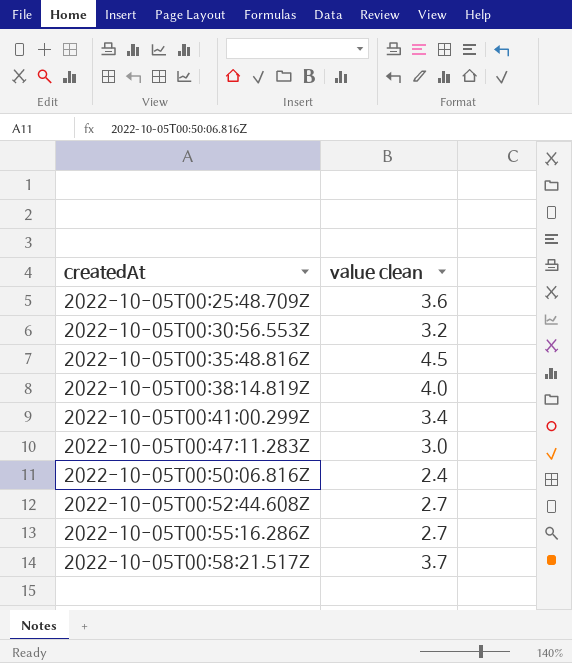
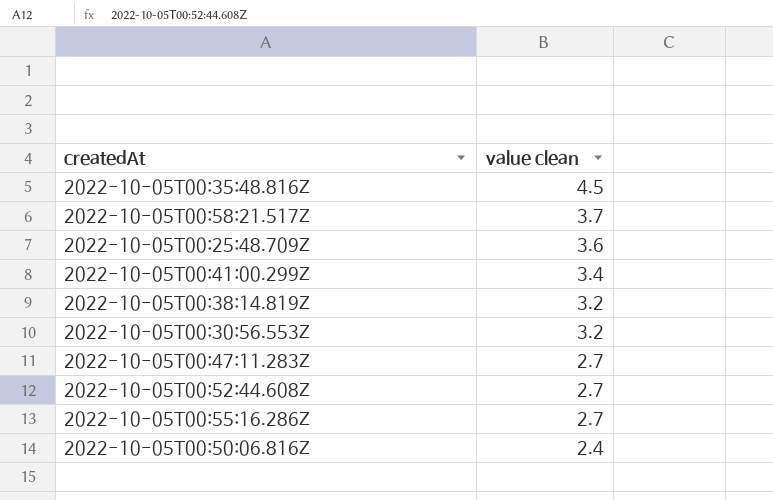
row order: createdAt ascending -> value clean descending
2022-10-05T00:38:14.819Z | value clean: 4.0 -> 3.2
2022-10-05T00:47:11.283Z | value clean: 3.0 -> 2.7

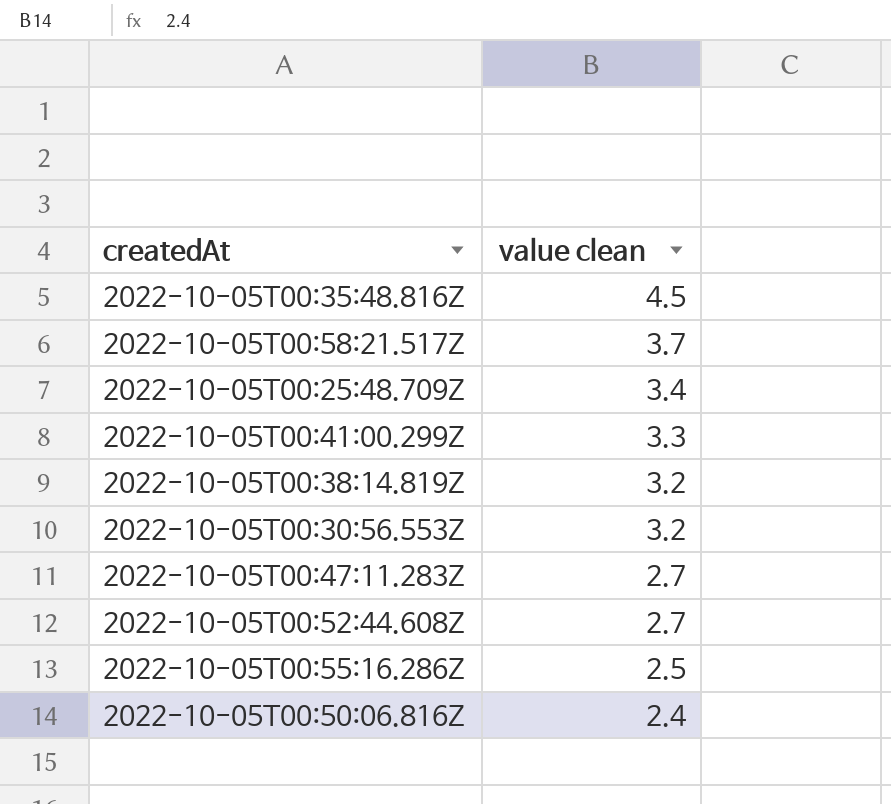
2022-10-05T00:25:48.709Z | value clean: 3.6 -> 3.4
2022-10-05T00:41:00.299Z | value clean: 3.4 -> 3.3
2022-10-05T00:55:16.286Z | value clean: 2.7 -> 2.5

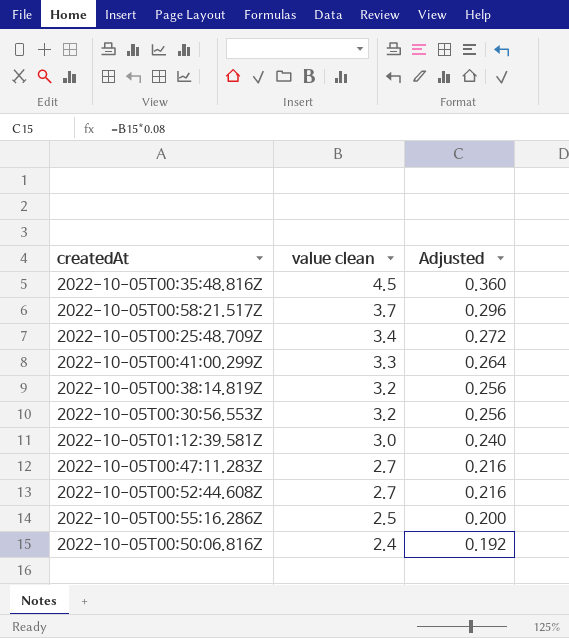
column Adjusted | formula: none -> [value clean] * 0.08
row 2022-10-05T01:12:39.581Z: none -> 3.0 | 0.240

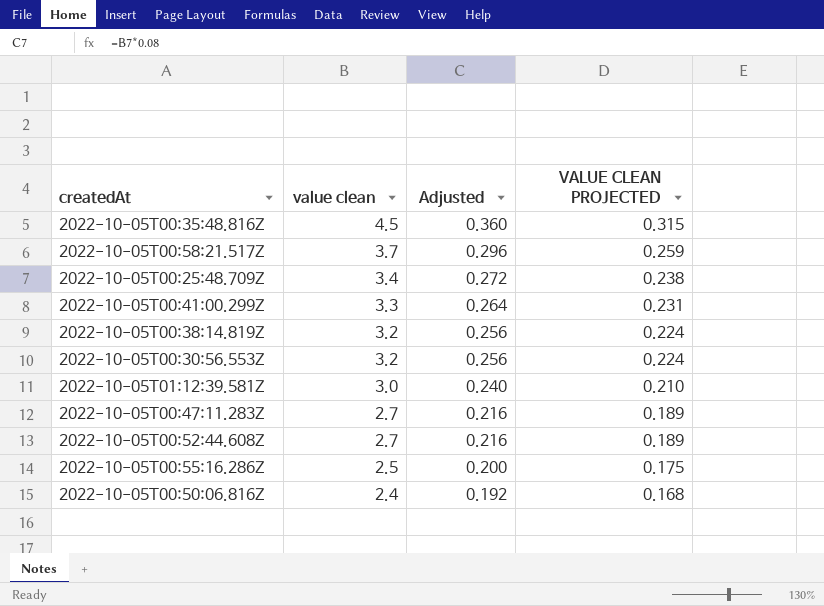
column VALUE CLEAN PROJECTED | formula: none -> [value clean] * 0.07

